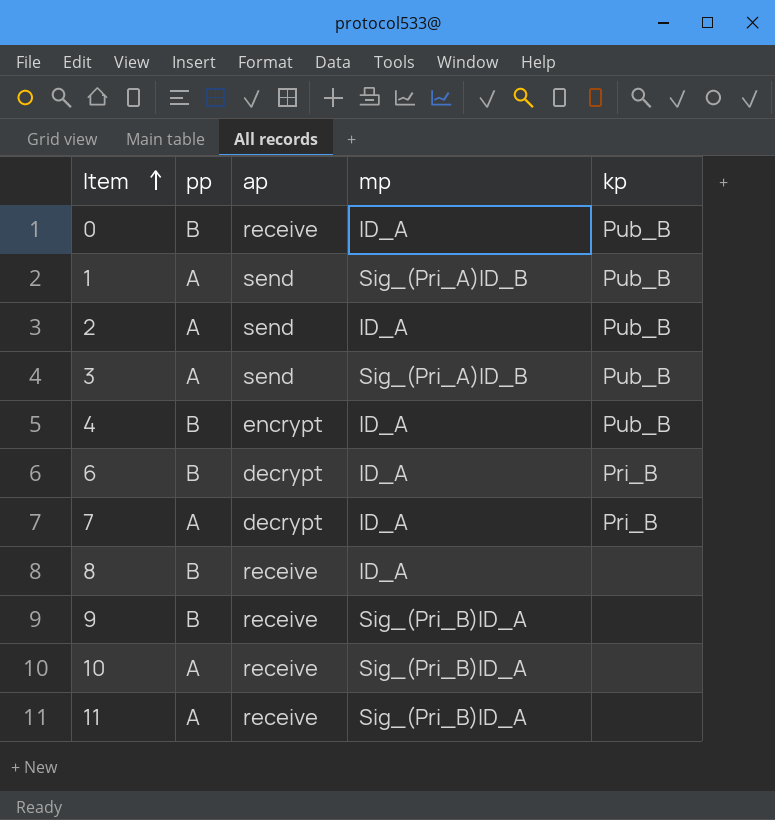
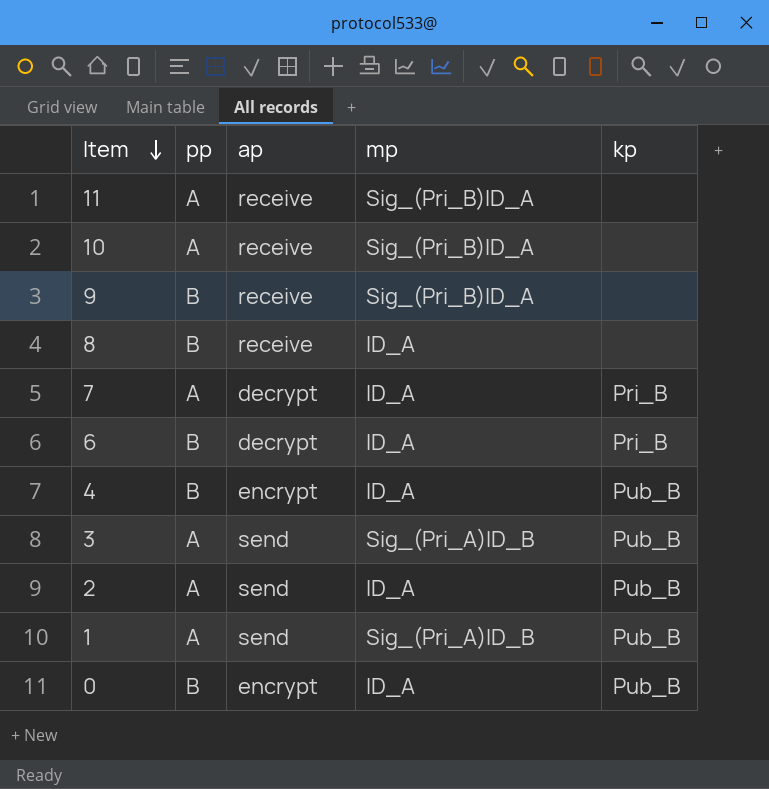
row order: Item ascending -> Item descending
0 | ap: receive -> encrypt

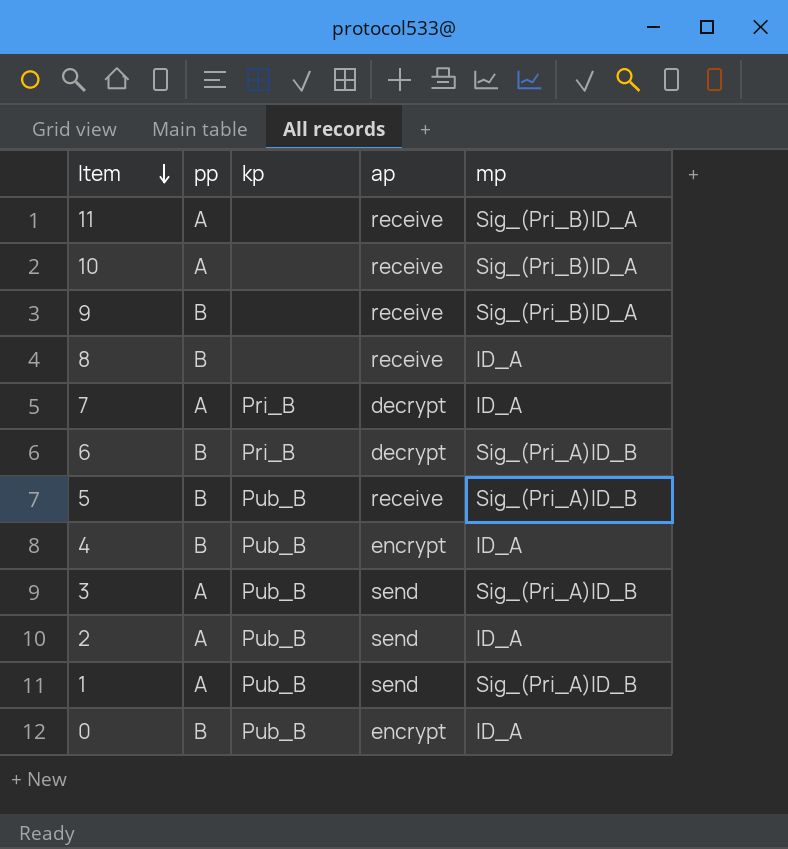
column kp | position: 5 -> 3
6 | mp: ID_A -> Sig_(Pri_A)ID_B
row 5: none -> B | Pub_B | receive | Sig_(Pri_A)ID_B

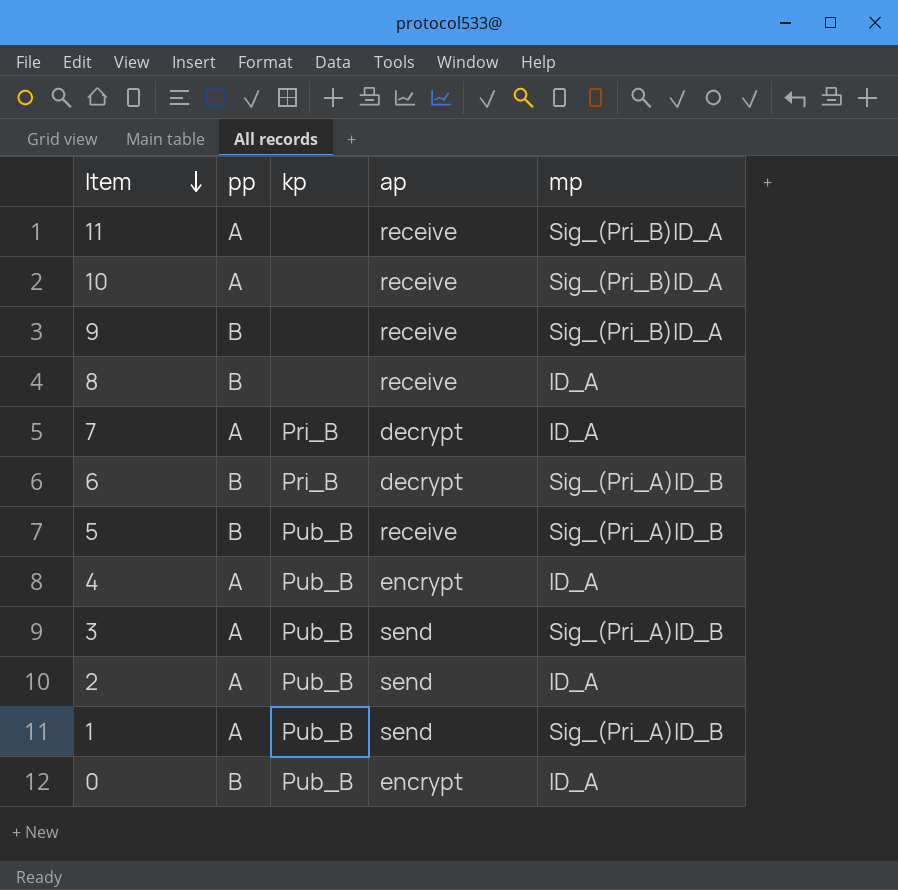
4 | pp: B -> A

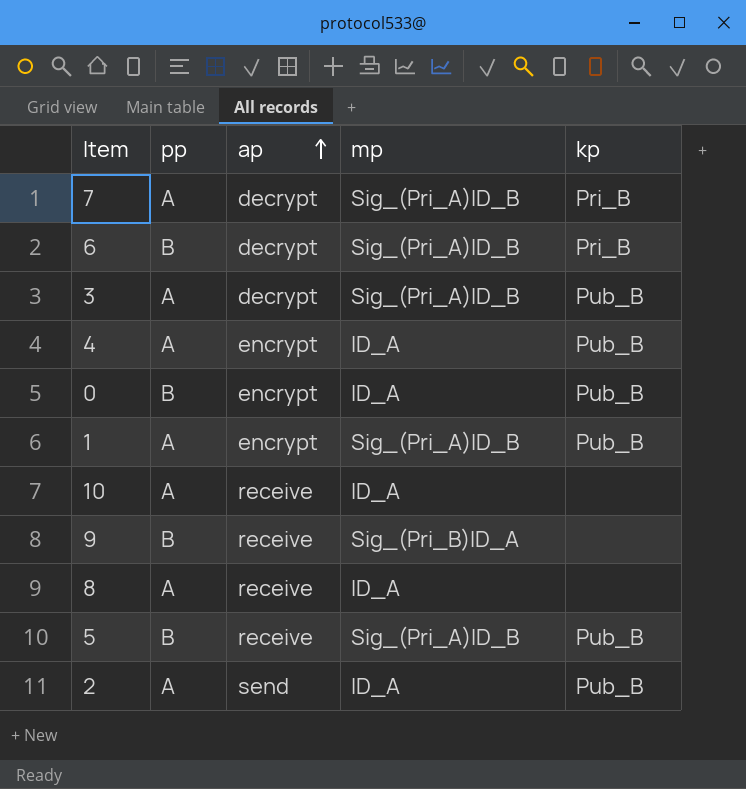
row order: Item descending -> ap ascending
column kp | position: 3 -> 5
row 11: A | none | receive | Sig_(Pri_B)ID_A -> none
7 | mp: ID_A -> Sig_(Pri_A)ID_B
3 | ap: send -> decrypt
1 | ap: send -> encrypt
10 | mp: Sig_(Pri_B)ID_A -> ID_A
8 | pp: B -> A

